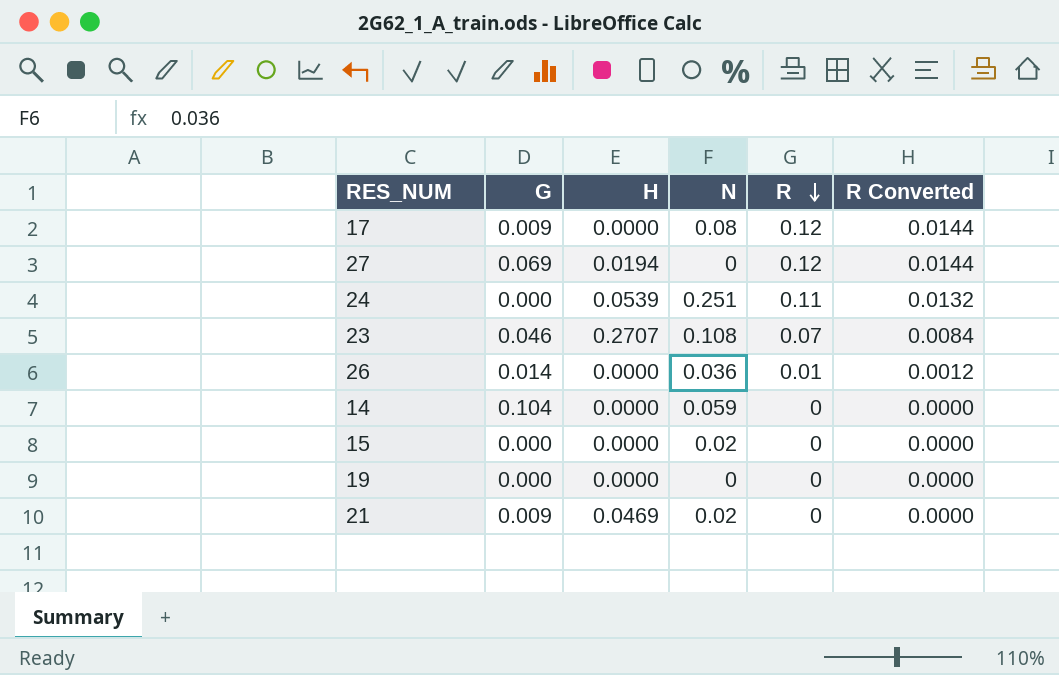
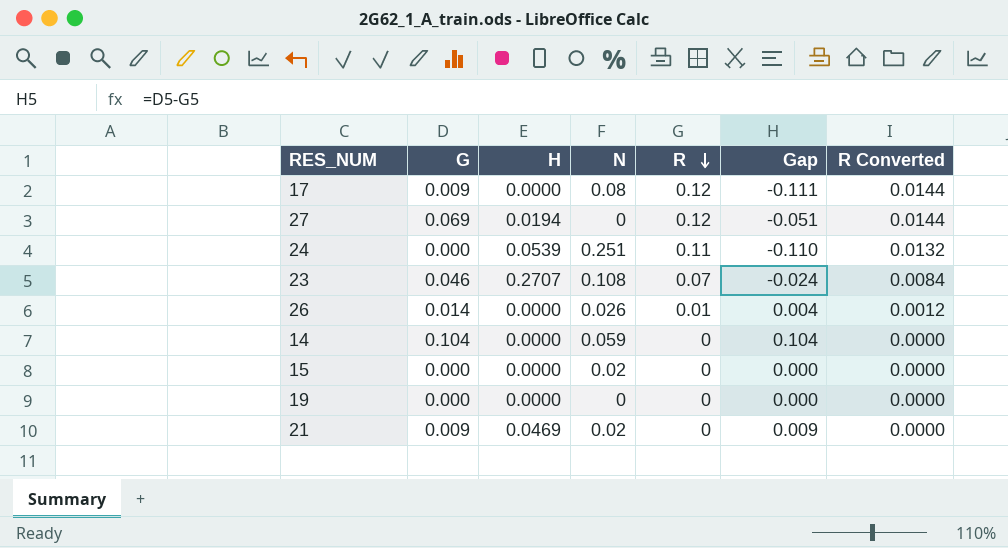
column Gap | formula: none -> [G] - [R]
26 | N: 0.036 -> 0.026

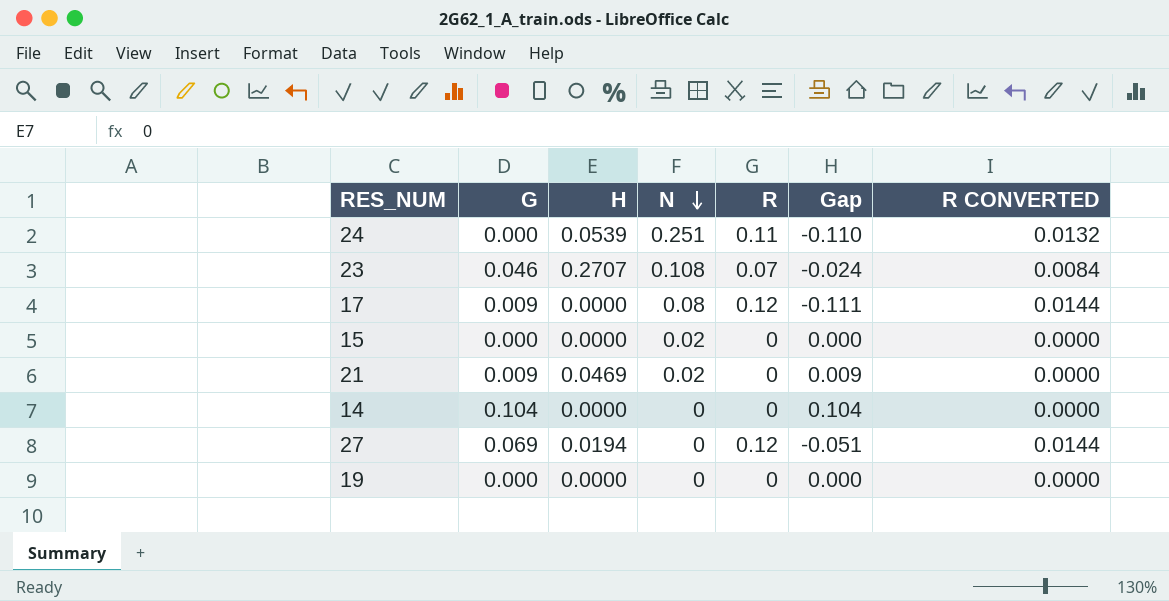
row order: R descending -> N descending
column name: R Converted -> R CONVERTED
row 26: 0.014 | 0.0000 | 0.026 | 0.01 | 0.004 | 0.0012 -> none
14 | N: 0.059 -> 0

